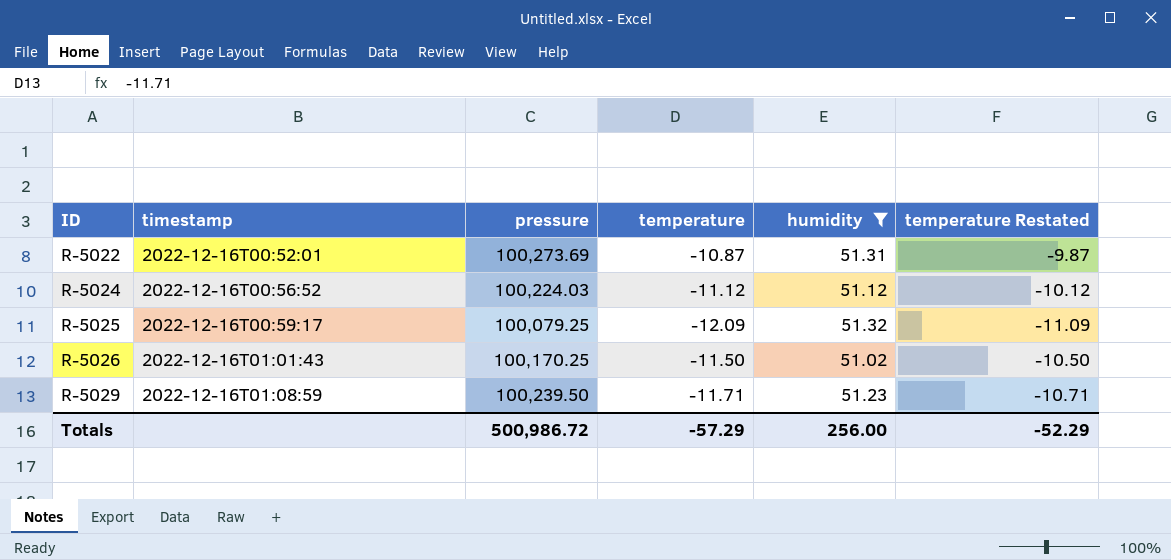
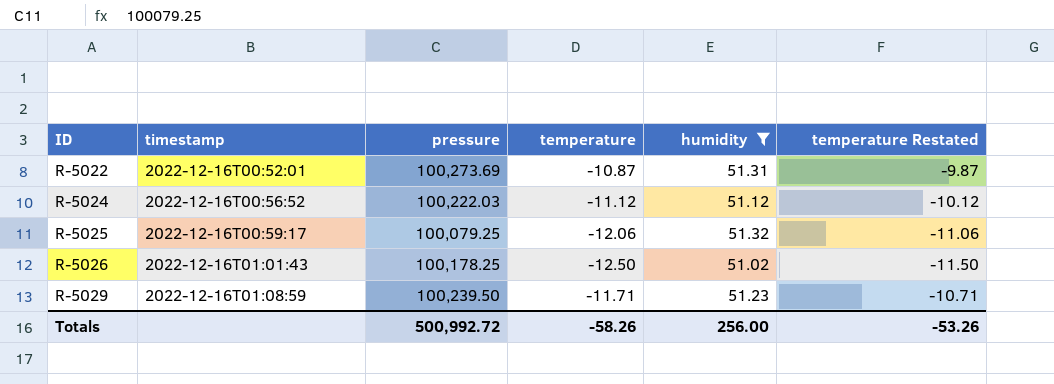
R-5024 | pressure: 100,224.03 -> 100,222.03
R-5025 | temperature: -12.09 -> -12.06
R-5025 | temperature Restated: -11.09 -> -11.06
R-5026 | pressure: 100,170.25 -> 100,178.25
R-5026 | temperature: -11.50 -> -12.50
R-5026 | temperature Restated: -10.50 -> -11.50
Totals | pressure: 500,986.72 -> 500,992.72
Totals | temperature: -57.29 -> -58.26
Totals | temperature Restated: -52.29 -> -53.26

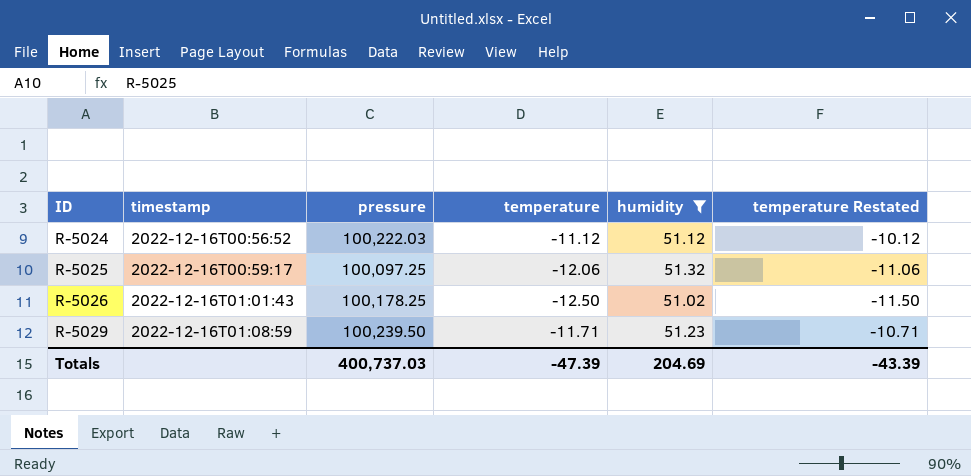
row R-5022: 2022-12-16T00:52:01 | 100,273.69 | -10.87 | 51.31 | -9.87 -> none
R-5025 | pressure: 100,079.25 -> 100,097.25
Totals | pressure: 500,992.72 -> 400,737.03
Totals | temperature: -58.26 -> -47.39
Totals | humidity: 256.00 -> 204.69
Totals | temperature Restated: -53.26 -> -43.39

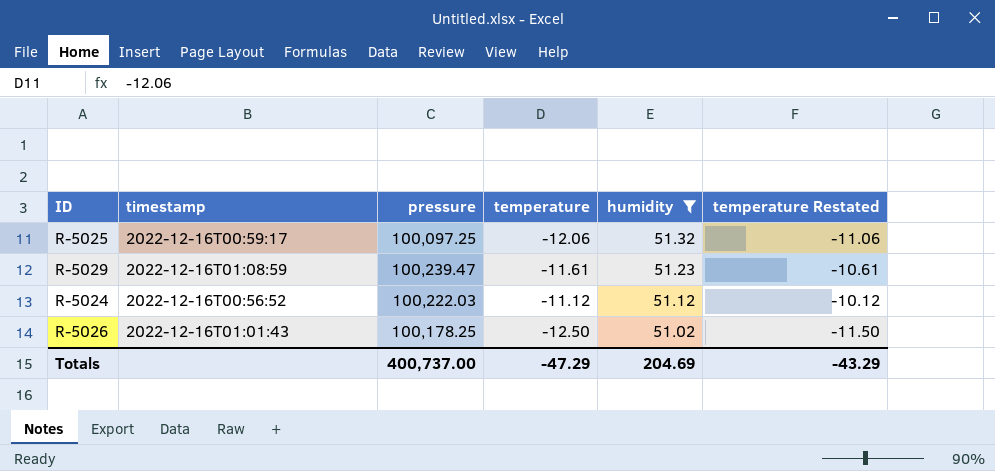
row order: ID ascending -> humidity descending
R-5029 | pressure: 100,239.50 -> 100,239.47
R-5029 | temperature: -11.71 -> -11.61
R-5029 | temperature Restated: -10.71 -> -10.61
Totals | pressure: 400,737.03 -> 400,737.00
Totals | temperature: -47.39 -> -47.29
Totals | temperature Restated: -43.39 -> -43.29

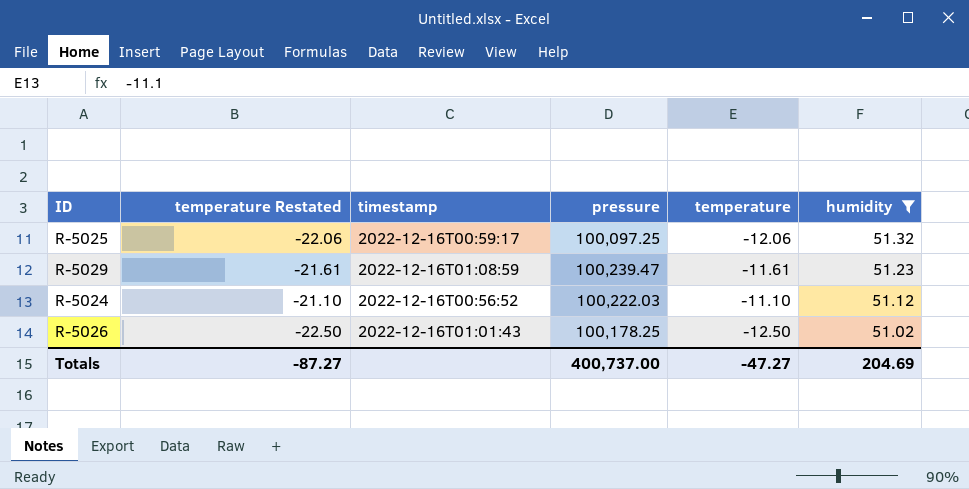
column temperature Restated | formula: [temperature] + 1 -> [temperature] - 10
column temperature Restated | position: 6 -> 2
R-5024 | temperature: -11.12 -> -11.10
Totals | temperature Restated: -43.29 -> -87.27
Totals | temperature: -47.29 -> -47.27

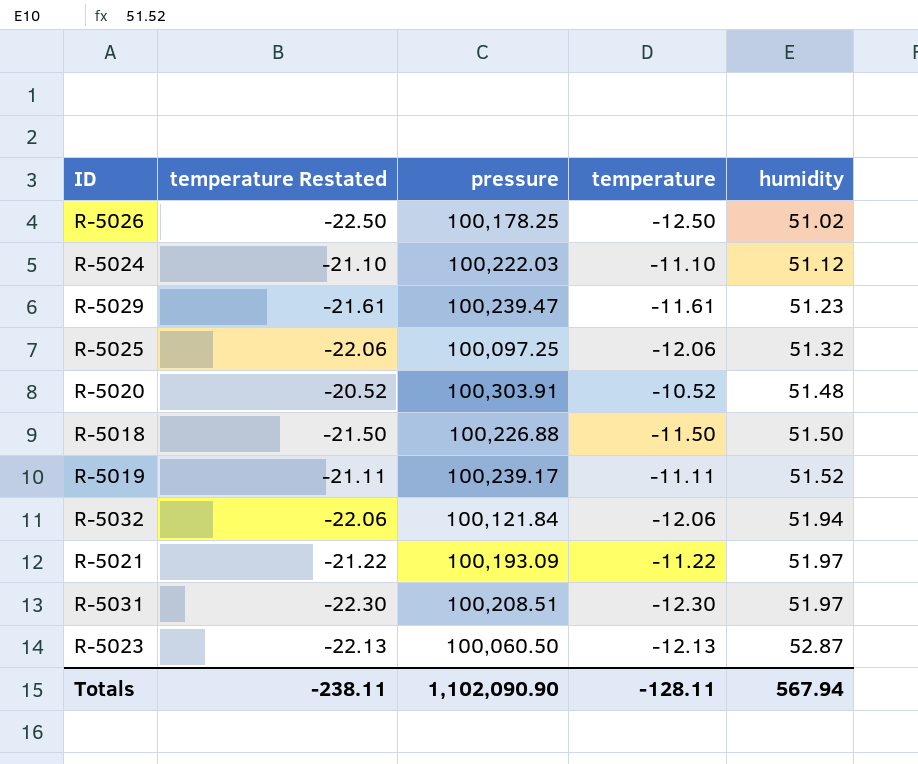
filter: humidity <= 51.32 -> none
row order: humidity descending -> humidity ascending
column timestamp | position: 3 -> none
Totals | temperature Restated: -87.27 -> -238.11
Totals | pressure: 400,737.00 -> 1,102,090.90
Totals | temperature: -47.27 -> -128.11
Totals | humidity: 204.69 -> 567.94

